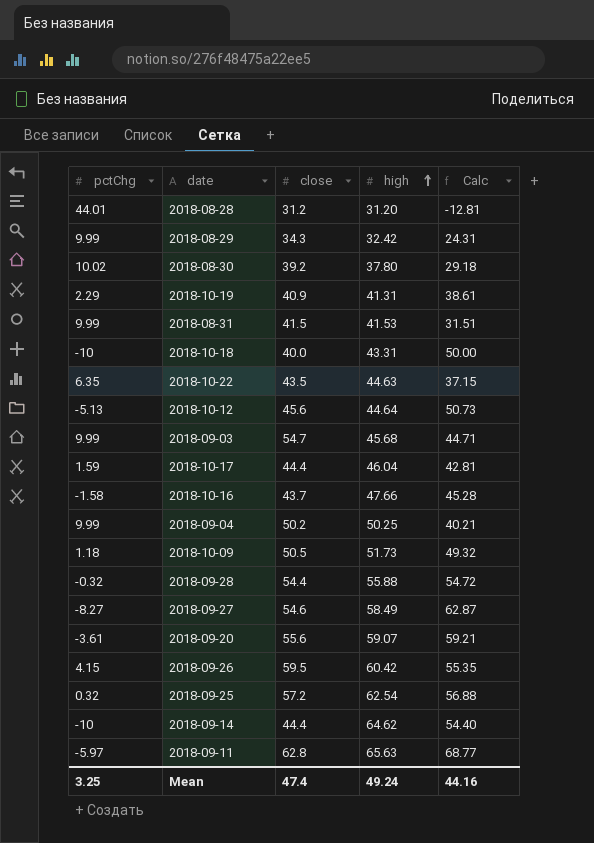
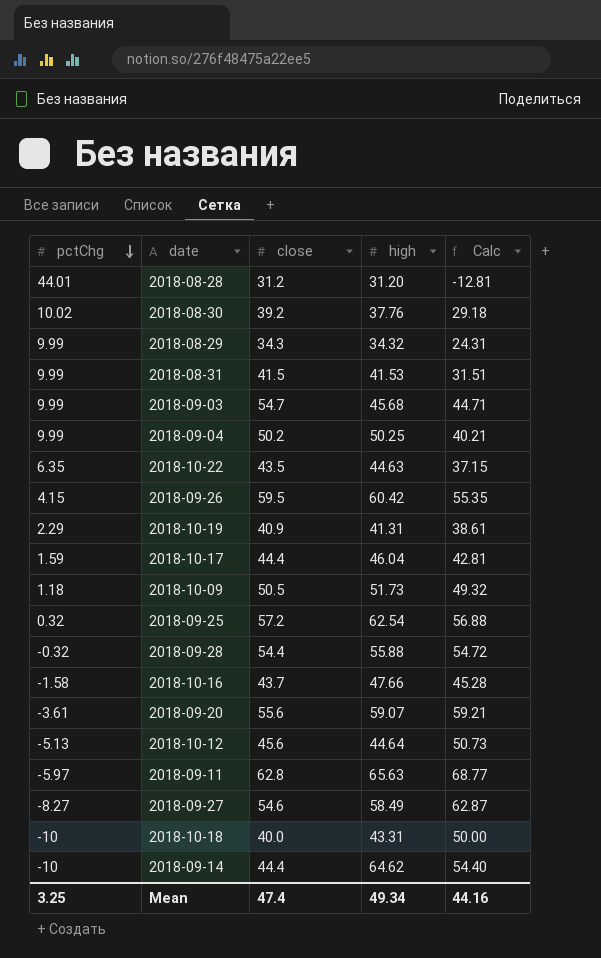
row order: high ascending -> pctChg descending
2018-08-30 | high: 37.80 -> 37.76
2018-08-29 | high: 32.42 -> 34.32
Mean | high: 49.24 -> 49.34

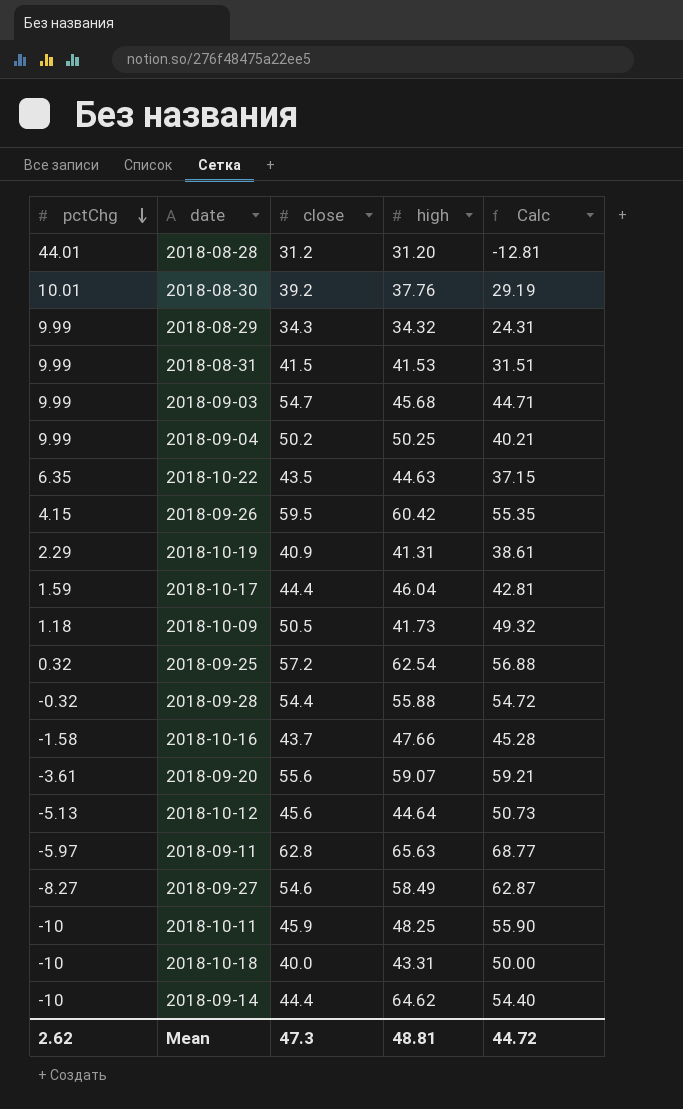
2018-08-30 | pctChg: 10.02 -> 10.01
2018-08-30 | Calc: 29.18 -> 29.19
2018-10-09 | high: 51.73 -> 41.73
row 2018-10-11: none -> -10 | 45.9 | 48.25 | 55.90
Mean | pctChg: 3.25 -> 2.62
Mean | close: 47.4 -> 47.3
Mean | high: 49.34 -> 48.81
Mean | Calc: 44.16 -> 44.72

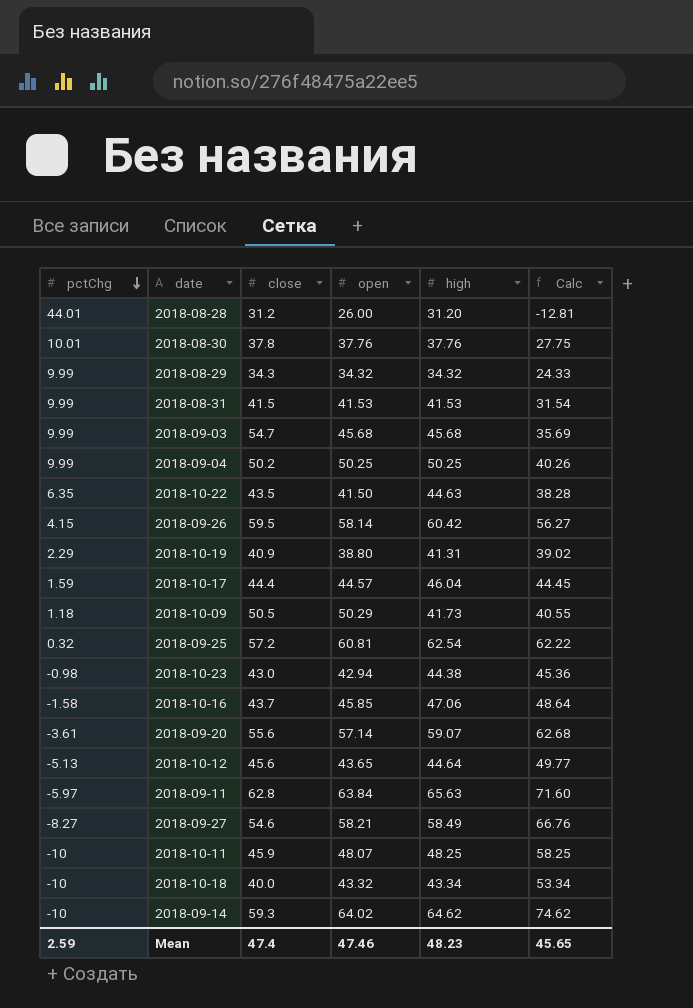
column open | position: none -> 4
column Calc | formula: [close] - [pctChg] -> [high] - [pctChg]
row 2018-09-28: -0.32 | 54.4 | 55.88 | 54.72 -> none
2018-08-30 | close: 39.2 -> 37.8
row 2018-10-23: none -> -0.98 | 43.0 | 42.94 | 44.38 | 45.36
2018-10-16 | high: 47.66 -> 47.06
2018-10-18 | high: 43.31 -> 43.34
2018-09-14 | close: 44.4 -> 59.3
Mean | pctChg: 2.62 -> 2.59
Mean | close: 47.3 -> 47.4
Mean | high: 48.81 -> 48.23
Mean | Calc: 44.72 -> 45.65

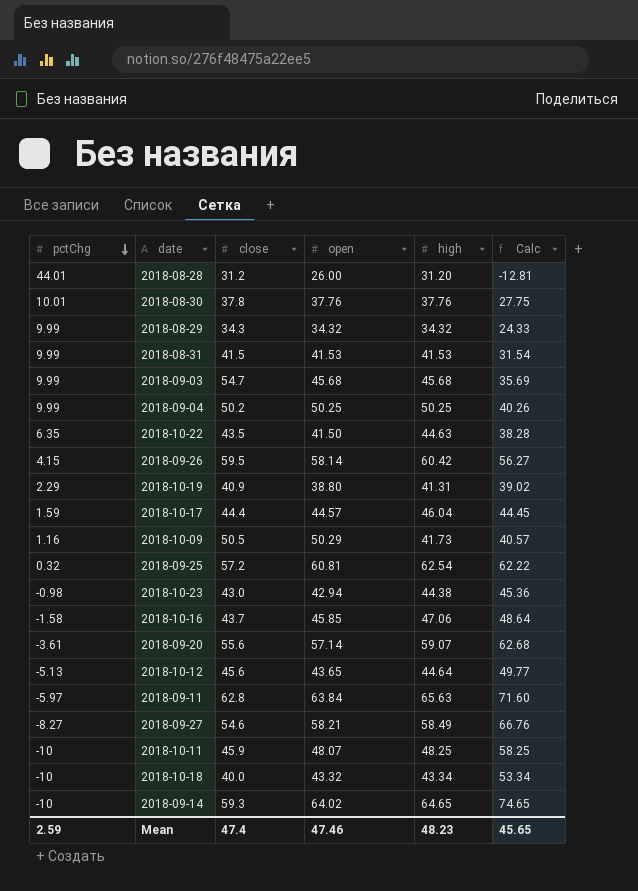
2018-10-09 | pctChg: 1.18 -> 1.16
2018-10-09 | Calc: 40.55 -> 40.57
2018-09-14 | high: 64.62 -> 64.65
2018-09-14 | Calc: 74.62 -> 74.65

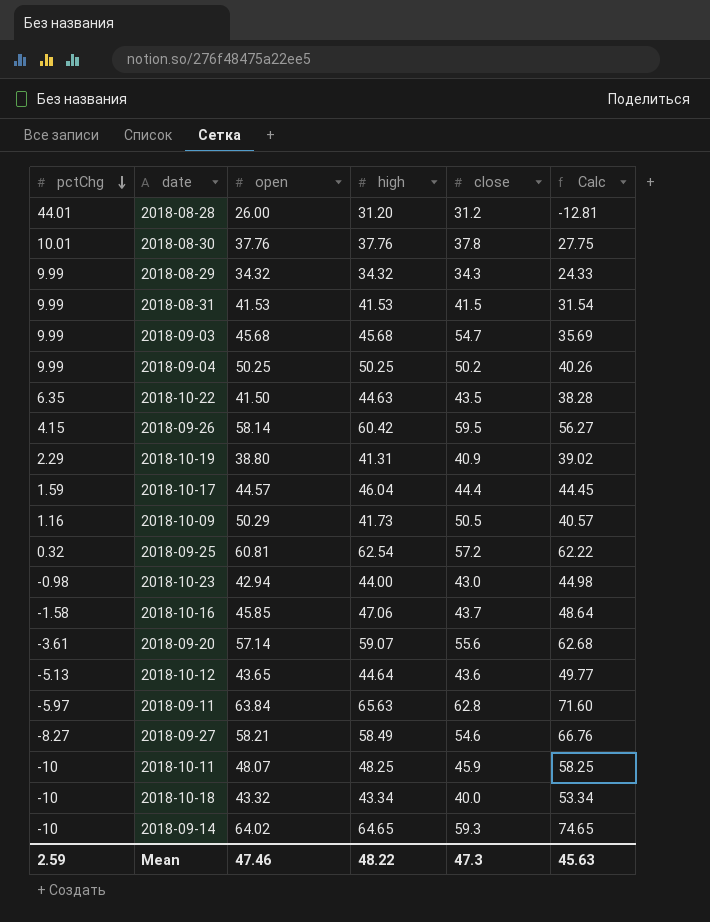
column close | position: 3 -> 5
2018-10-23 | high: 44.38 -> 44.00
2018-10-23 | Calc: 45.36 -> 44.98
2018-10-12 | close: 45.6 -> 43.6
Mean | high: 48.23 -> 48.22
Mean | close: 47.4 -> 47.3
Mean | Calc: 45.65 -> 45.63

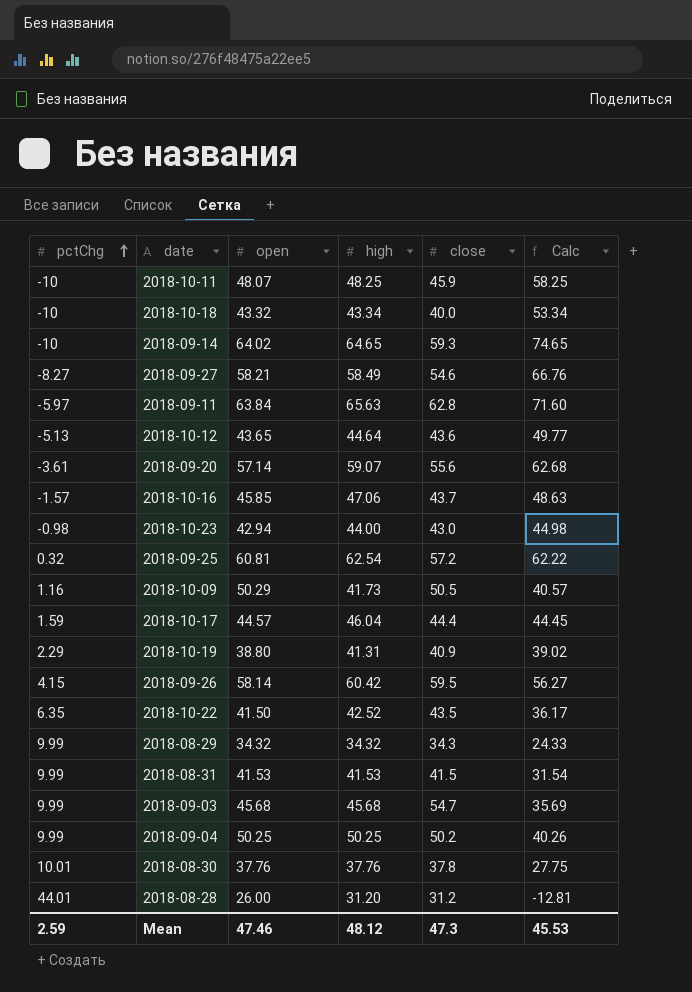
row order: pctChg descending -> pctChg ascending
2018-10-16 | pctChg: -1.58 -> -1.57
2018-10-16 | Calc: 48.64 -> 48.63
2018-10-22 | high: 44.63 -> 42.52
2018-10-22 | Calc: 38.28 -> 36.17
Mean | high: 48.22 -> 48.12
Mean | Calc: 45.63 -> 45.53

